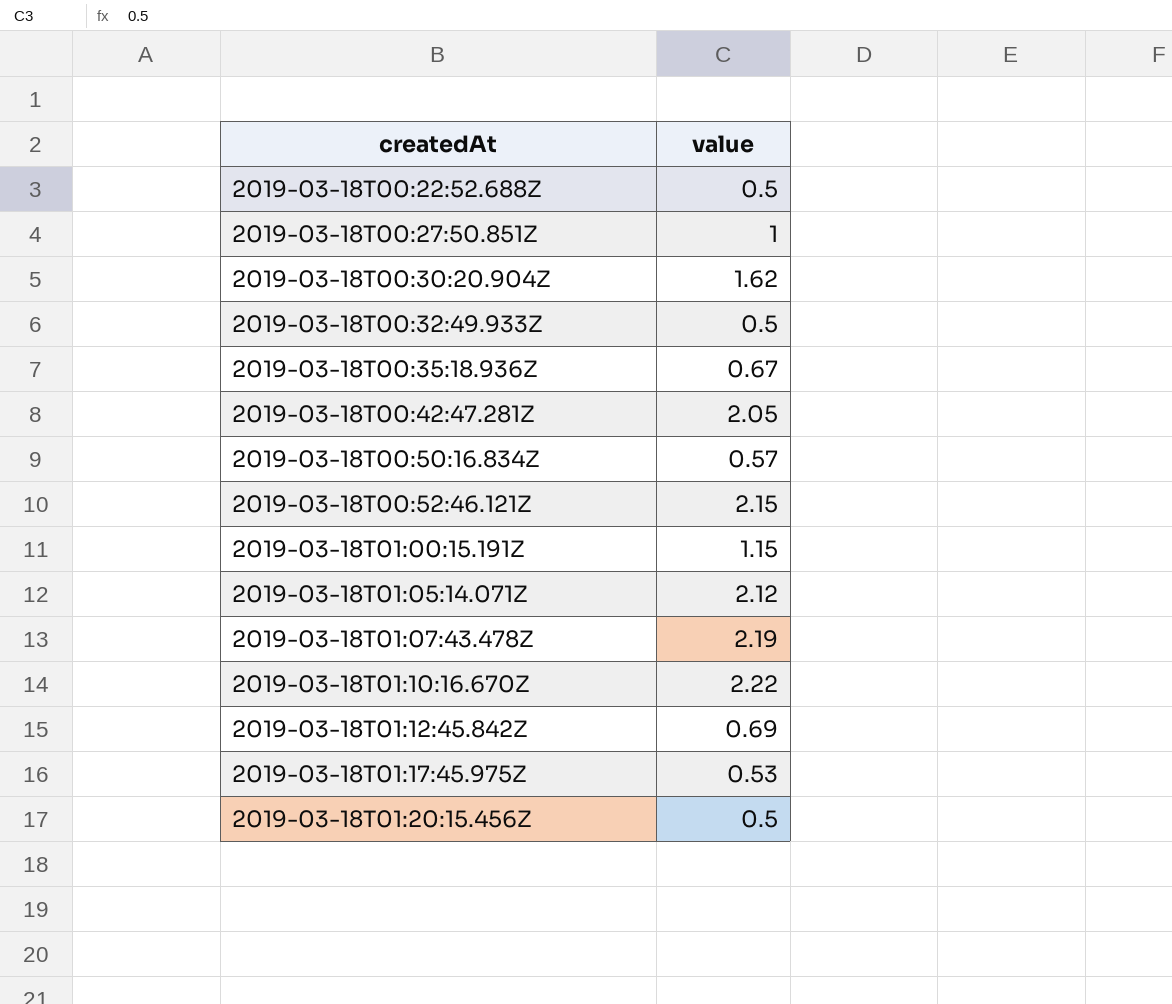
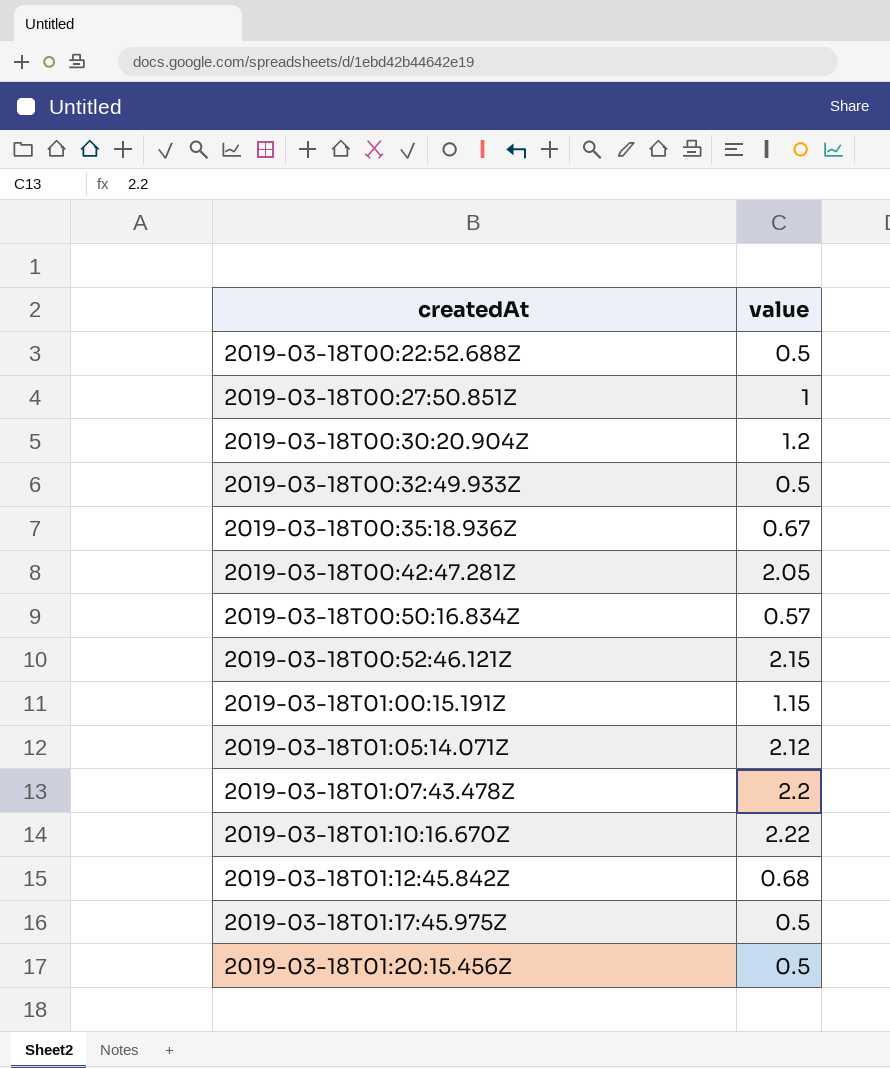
2019-03-18T00:30:20.904Z | value: 1.62 -> 1.2
2019-03-18T01:07:43.478Z | value: 2.19 -> 2.2
2019-03-18T01:12:45.842Z | value: 0.69 -> 0.68
2019-03-18T01:17:45.975Z | value: 0.53 -> 0.5

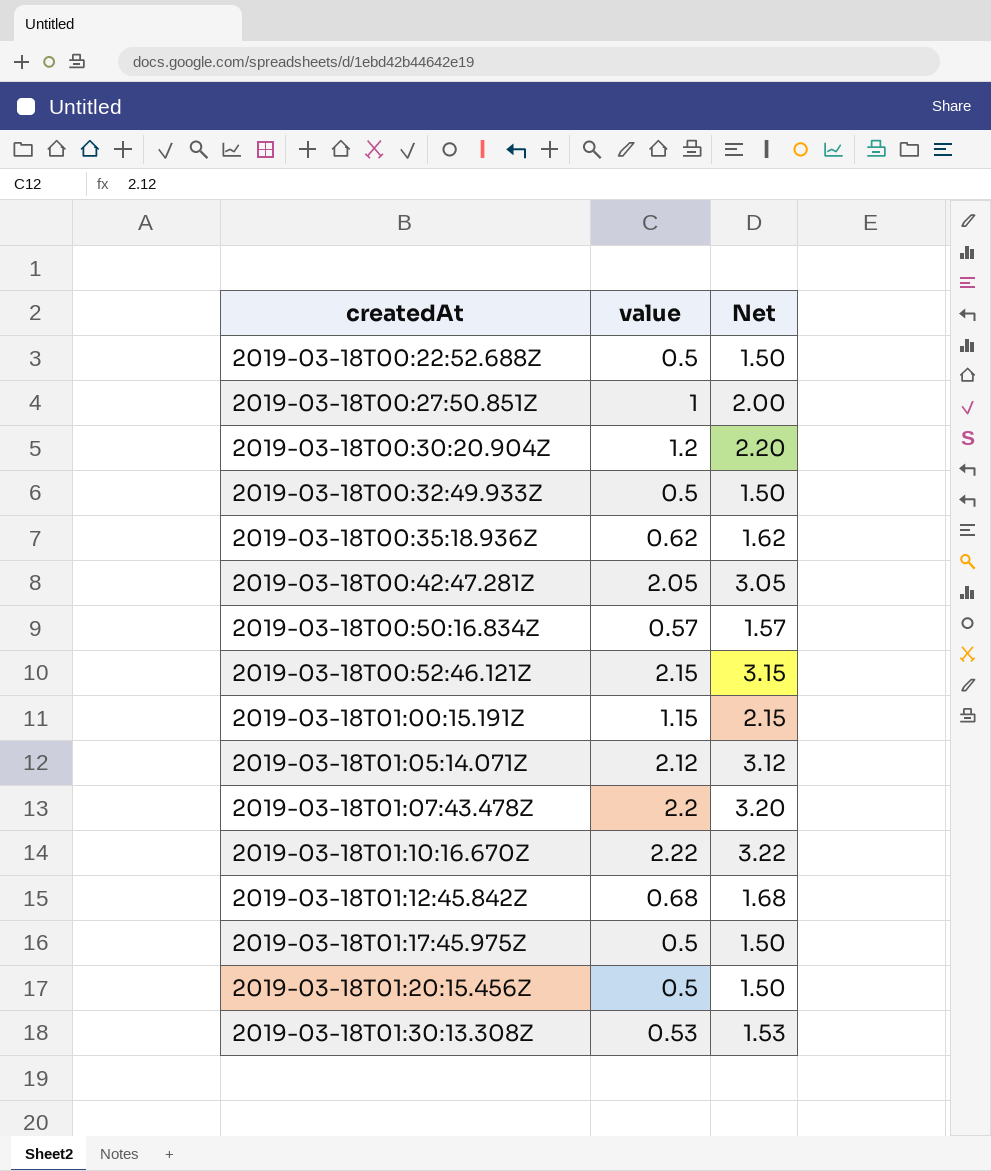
column Net | formula: none -> [value] + 1
2019-03-18T00:35:18.936Z | value: 0.67 -> 0.62
row 2019-03-18T01:30:13.308Z: none -> 0.53 | 1.53

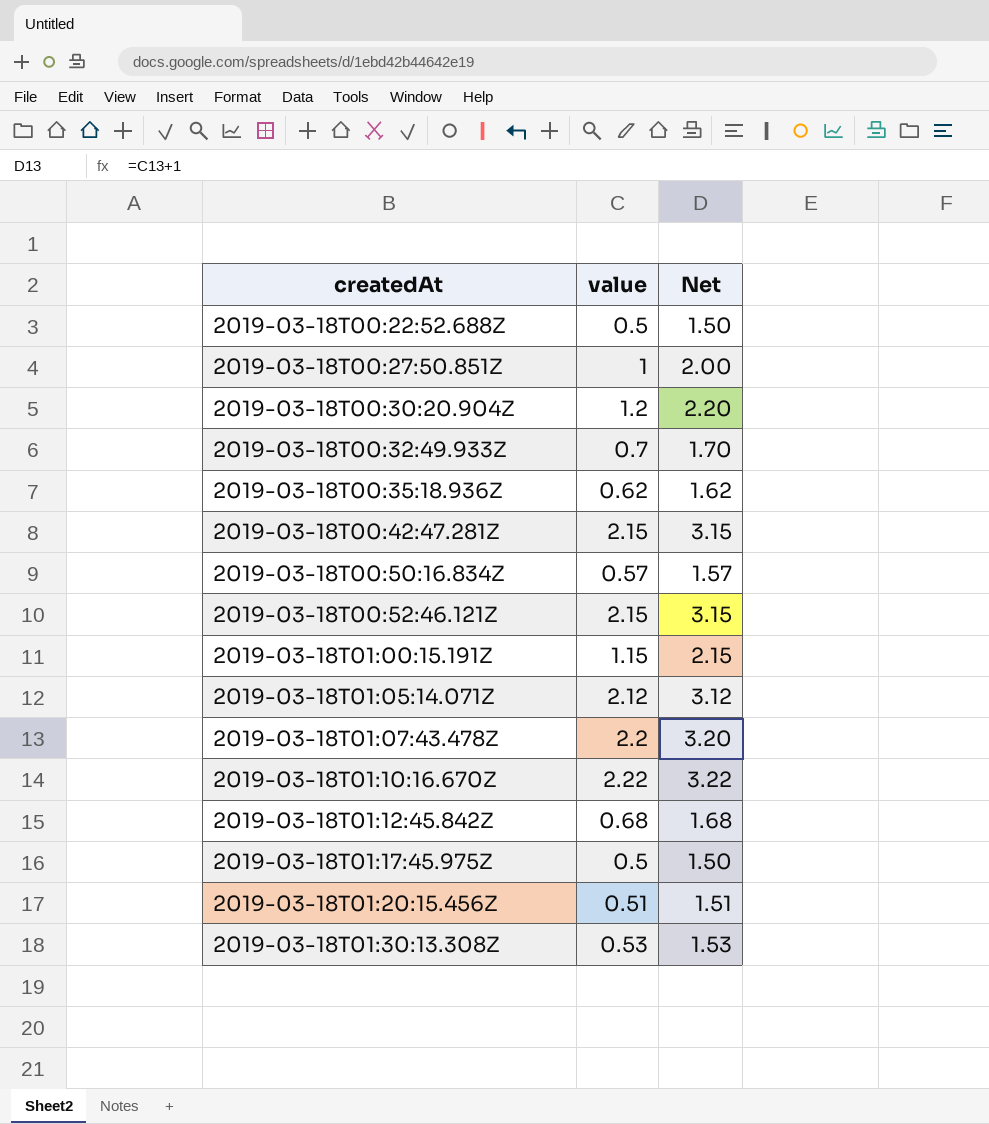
2019-03-18T00:32:49.933Z | value: 0.5 -> 0.7
2019-03-18T00:32:49.933Z | Net: 1.50 -> 1.70
2019-03-18T00:42:47.281Z | value: 2.05 -> 2.15
2019-03-18T00:42:47.281Z | Net: 3.05 -> 3.15
2019-03-18T01:20:15.456Z | value: 0.5 -> 0.51
2019-03-18T01:20:15.456Z | Net: 1.50 -> 1.51

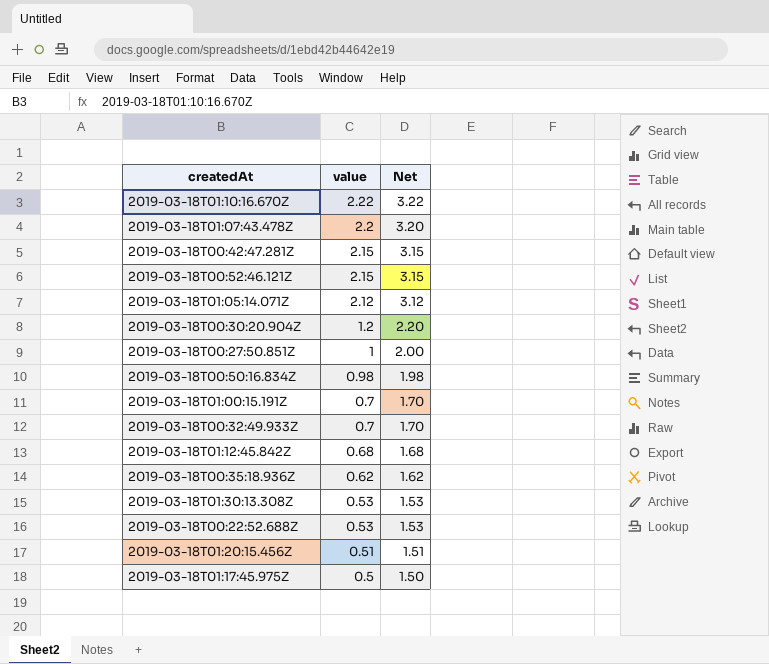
row order: createdAt ascending -> value descending
2019-03-18T00:50:16.834Z | value: 0.57 -> 0.98
2019-03-18T00:50:16.834Z | Net: 1.57 -> 1.98
2019-03-18T01:00:15.191Z | value: 1.15 -> 0.7
2019-03-18T01:00:15.191Z | Net: 2.15 -> 1.70
2019-03-18T00:22:52.688Z | value: 0.5 -> 0.53
2019-03-18T00:22:52.688Z | Net: 1.50 -> 1.53

